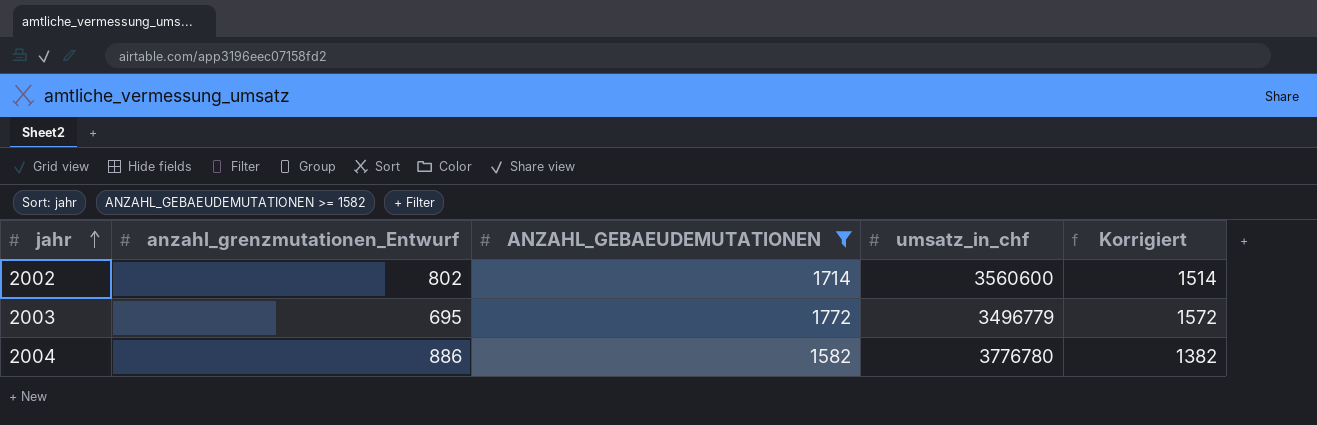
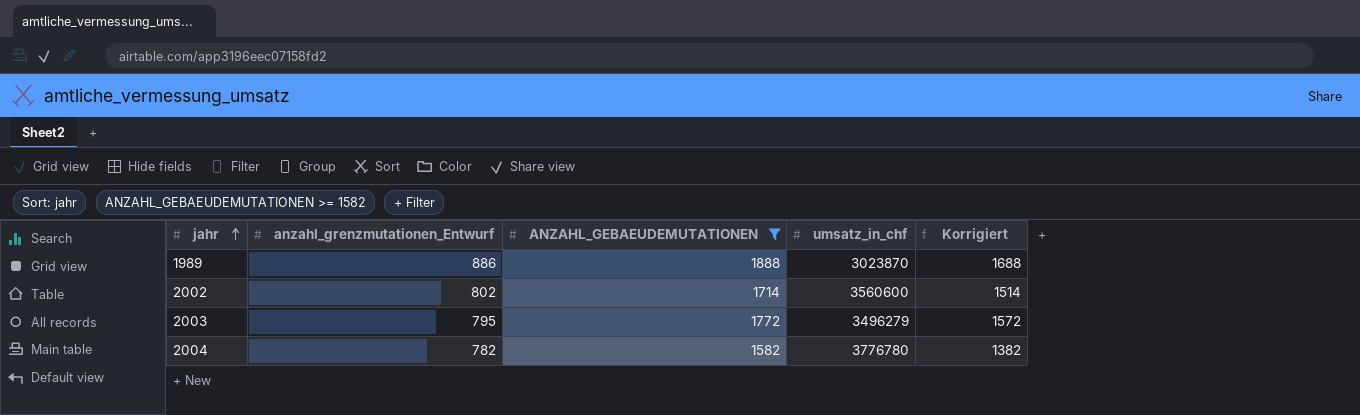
row 1989: none -> 886 | 1888 | 3023870 | 1688
2003 | anzahl_grenzmutationen_Entwurf: 695 -> 795
2003 | umsatz_in_chf: 3496779 -> 3496279
2004 | anzahl_grenzmutationen_Entwurf: 886 -> 782

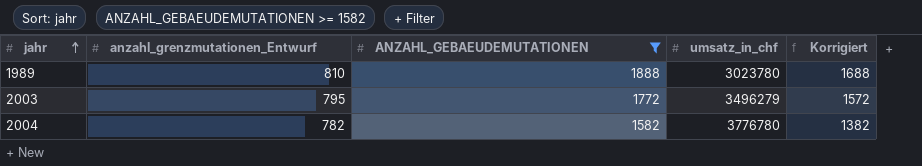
row 2002: 802 | 1714 | 3560600 | 1514 -> none
1989 | anzahl_grenzmutationen_Entwurf: 886 -> 810
1989 | umsatz_in_chf: 3023870 -> 3023780

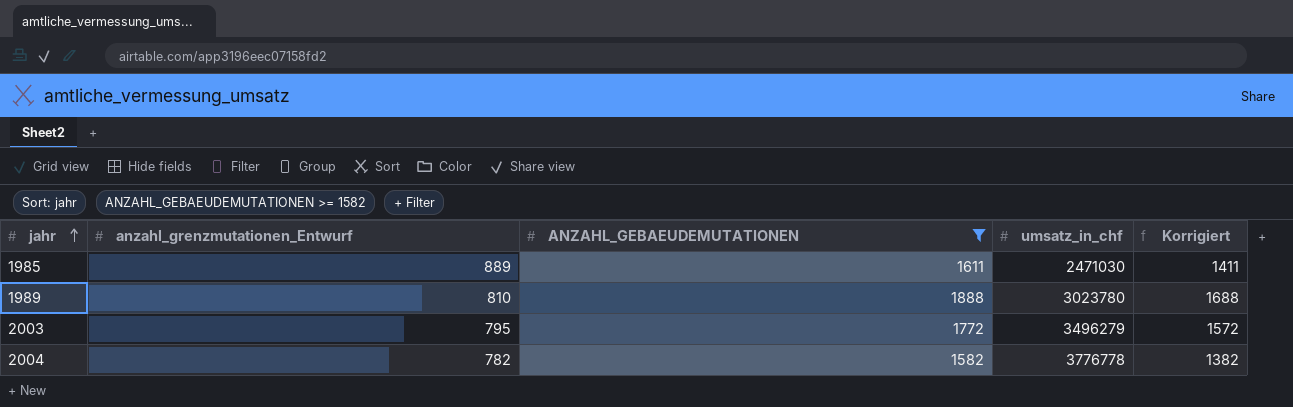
row 1985: none -> 889 | 1611 | 2471030 | 1411
2004 | umsatz_in_chf: 3776780 -> 3776778

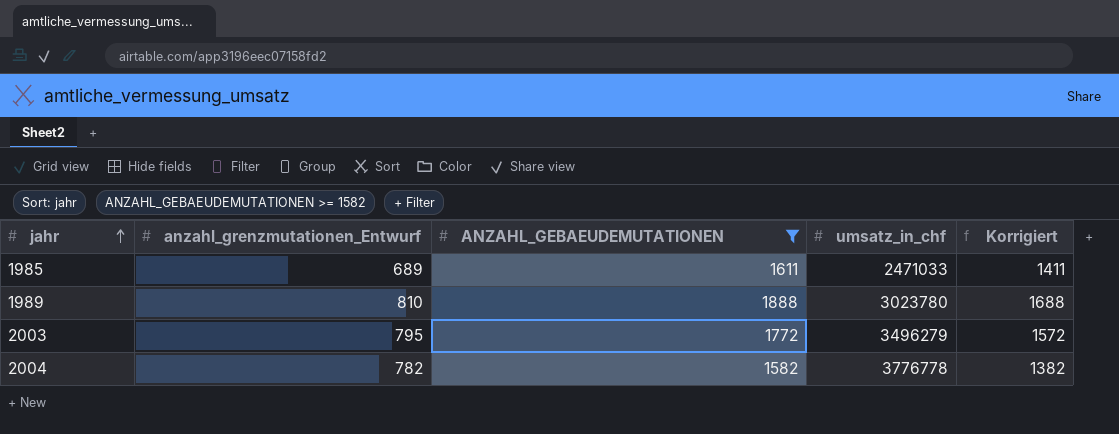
1985 | anzahl_grenzmutationen_Entwurf: 889 -> 689
1985 | umsatz_in_chf: 2471030 -> 2471033

